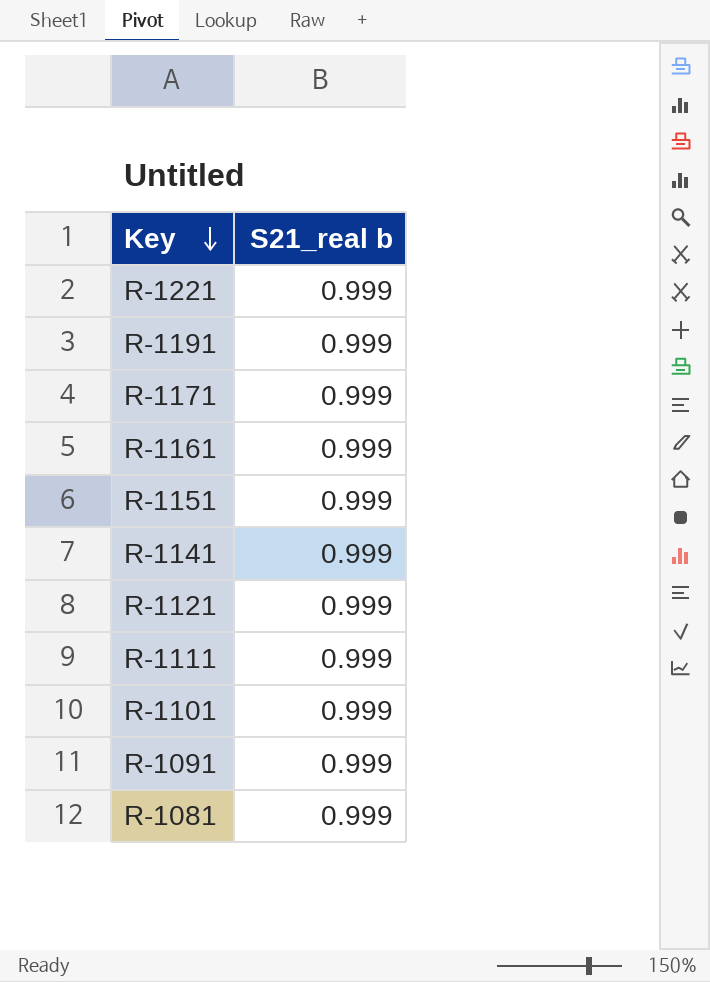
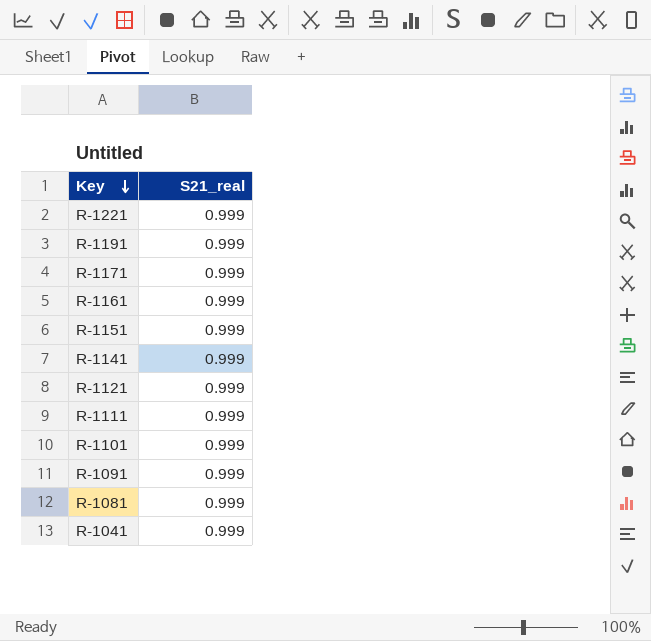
column name: S21_real b -> S21_real
row R-1041: none -> 0.999

